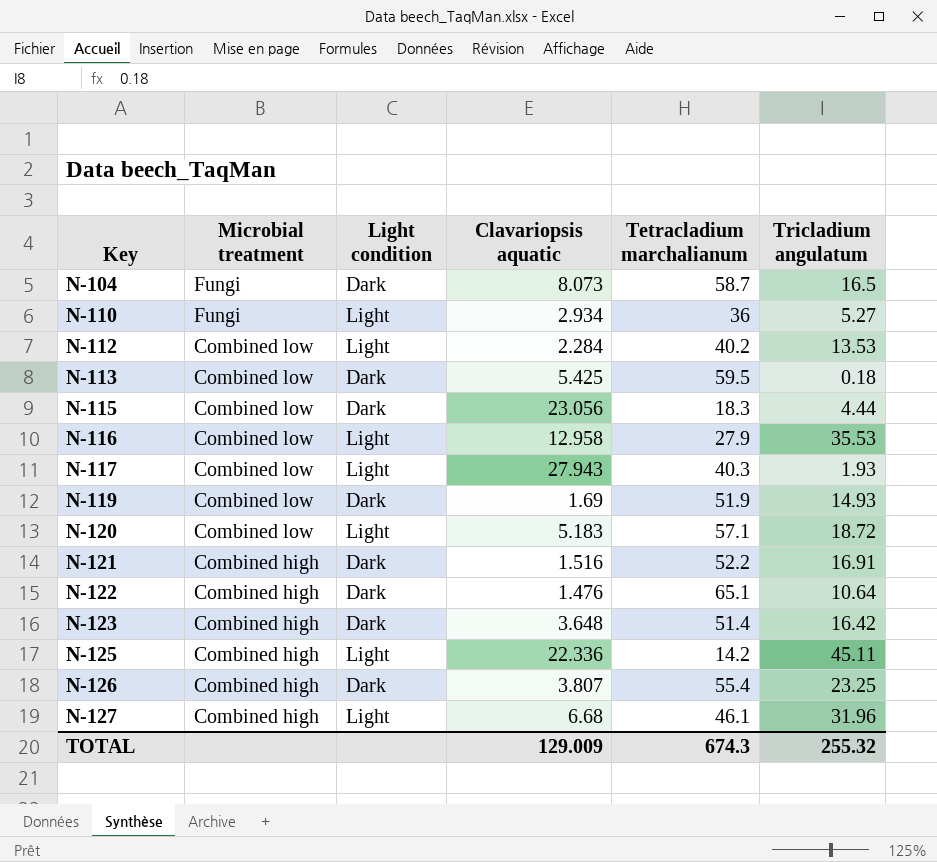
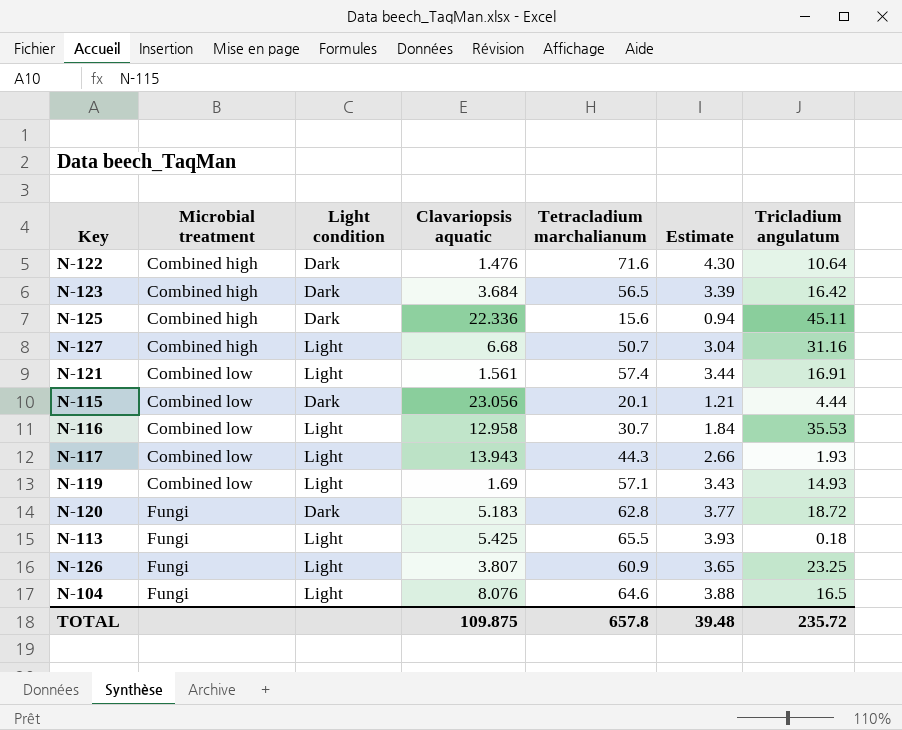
row order: Key ascending -> Microbial treatment ascending
column Estimate | formula: none -> [Tetracladium marchalianum] * 0.06
row N-110: Fungi | Light | 2.934 | 36 | 5.27 -> none
row N-112: Combined low | Light | 2.284 | 40.2 | 13.53 -> none
N-122 | Tetracladium marchalianum: 65.1 -> 71.6
N-123 | Clavariopsis aquatic: 3.648 -> 3.684
N-123 | Tetracladium marchalianum: 51.4 -> 56.5
N-125 | Light condition: Light -> Dark
N-125 | Tetracladium marchalianum: 14.2 -> 15.6
N-127 | Tetracladium marchalianum: 46.1 -> 50.7
N-127 | Tricladium angulatum: 31.96 -> 31.16
N-121 | Microbial treatment: Combined high -> Combined low
N-121 | Light condition: Dark -> Light
N-121 | Clavariopsis aquatic: 1.516 -> 1.561
N-121 | Tetracladium marchalianum: 52.2 -> 57.4
N-115 | Tetracladium marchalianum: 18.3 -> 20.1
N-116 | Tetracladium marchalianum: 27.9 -> 30.7
N-117 | Clavariopsis aquatic: 27.943 -> 13.943
N-117 | Tetracladium marchalianum: 40.3 -> 44.3
N-119 | Light condition: Dark -> Light
N-119 | Tetracladium marchalianum: 51.9 -> 57.1
N-120 | Microbial treatment: Combined low -> Fungi
N-120 | Light condition: Light -> Dark
N-120 | Tetracladium marchalianum: 57.1 -> 62.8
N-113 | Microbial treatment: Combined low -> Fungi
N-113 | Light condition: Dark -> Light
N-113 | Tetracladium marchalianum: 59.5 -> 65.5
N-126 | Microbial treatment: Combined high -> Fungi
N-126 | Light condition: Dark -> Light
N-126 | Tetracladium marchalianum: 55.4 -> 60.9
N-104 | Light condition: Dark -> Light
N-104 | Clavariopsis aquatic: 8.073 -> 8.076
N-104 | Tetracladium marchalianum: 58.7 -> 64.6
TOTAL | Clavariopsis aquatic: 129.009 -> 109.875
TOTAL | Tetracladium marchalianum: 674.3 -> 657.8
TOTAL | Tricladium angulatum: 255.32 -> 235.72

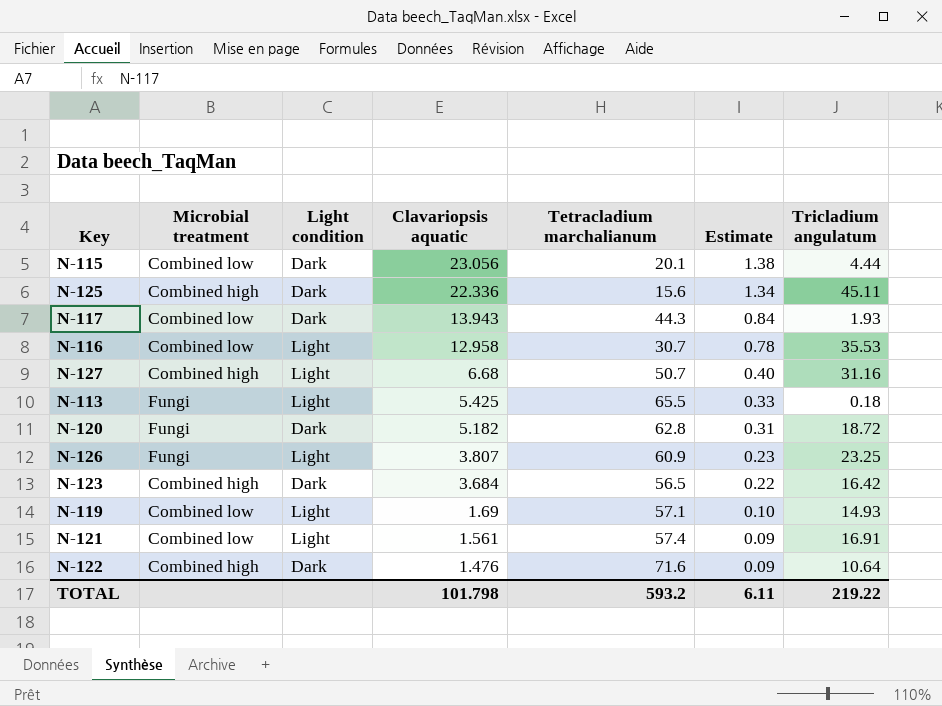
row order: Microbial treatment ascending -> Clavariopsis aquatic descending
column Estimate | formula: [Tetracladium marchalianum] * 0.06 -> [Clavariopsis aquatic] * 0.06
row N-104: Fungi | Light | 8.076 | 64.6 | 3.88 | 16.5 -> none
N-117 | Light condition: Light -> Dark
N-120 | Clavariopsis aquatic: 5.183 -> 5.182
TOTAL | Clavariopsis aquatic: 109.875 -> 101.798
TOTAL | Tetracladium marchalianum: 657.8 -> 593.2
TOTAL | Estimate: 39.48 -> 6.11
TOTAL | Tricladium angulatum: 235.72 -> 219.22

